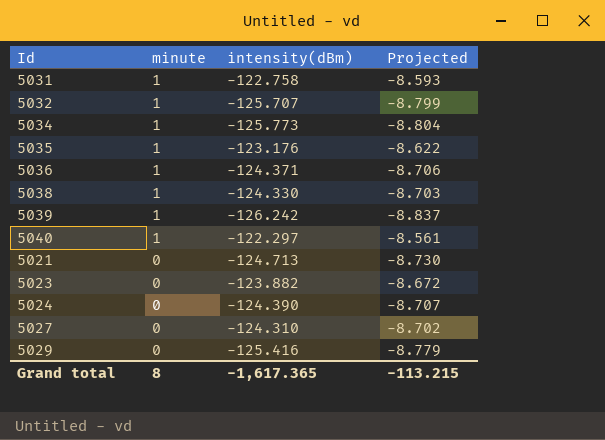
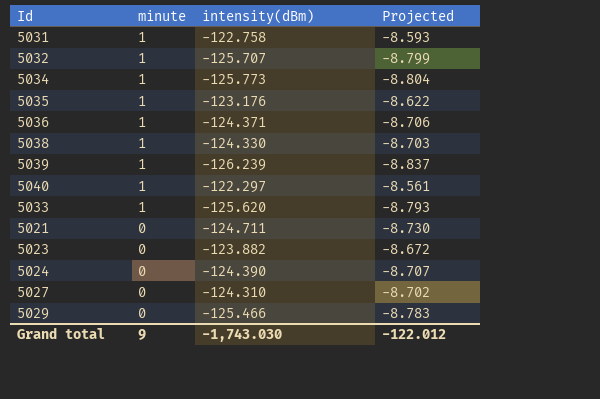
5039 | intensity(dBm): -126.242 -> -126.239
row 5033: none -> 1 | -125.620 | -8.793
5021 | intensity(dBm): -124.713 -> -124.711
5029 | intensity(dBm): -125.416 -> -125.466
5029 | Projected: -8.779 -> -8.783
Grand total | minute: 8 -> 9
Grand total | intensity(dBm): -1,617.365 -> -1,743.030
Grand total | Projected: -113.215 -> -122.012

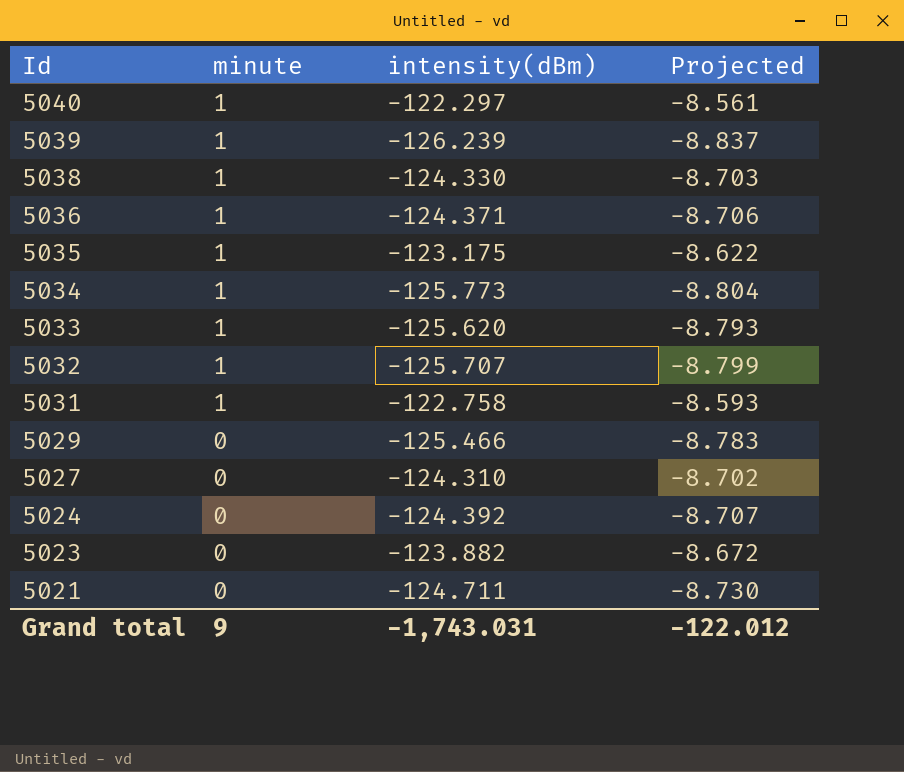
row order: minute descending -> Id descending
5035 | intensity(dBm): -123.176 -> -123.175
5024 | intensity(dBm): -124.390 -> -124.392
Grand total | intensity(dBm): -1,743.030 -> -1,743.031

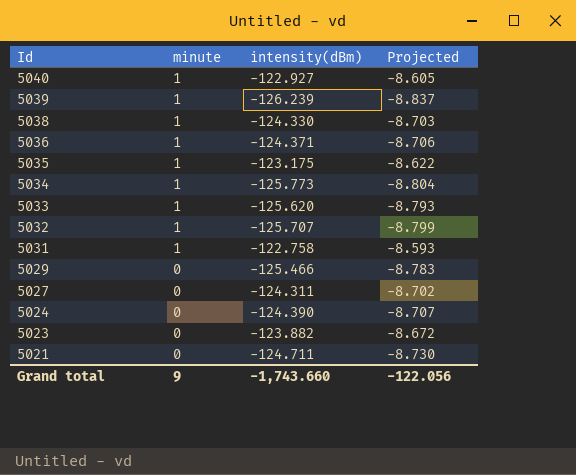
5040 | intensity(dBm): -122.297 -> -122.927
5040 | Projected: -8.561 -> -8.605
5027 | intensity(dBm): -124.310 -> -124.311
5024 | intensity(dBm): -124.392 -> -124.390
Grand total | intensity(dBm): -1,743.031 -> -1,743.660
Grand total | Projected: -122.012 -> -122.056

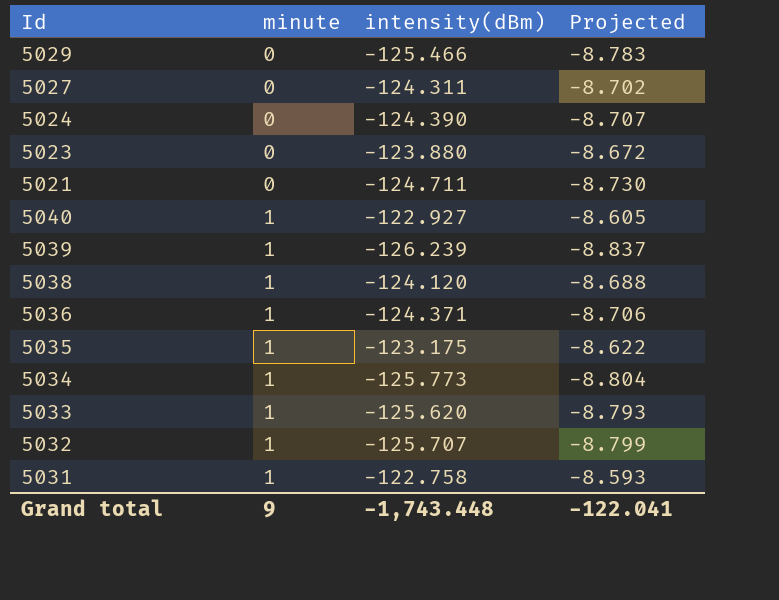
row order: Id descending -> minute ascending
5023 | intensity(dBm): -123.882 -> -123.880
5038 | intensity(dBm): -124.330 -> -124.120
5038 | Projected: -8.703 -> -8.688
Grand total | intensity(dBm): -1,743.660 -> -1,743.448
Grand total | Projected: -122.056 -> -122.041

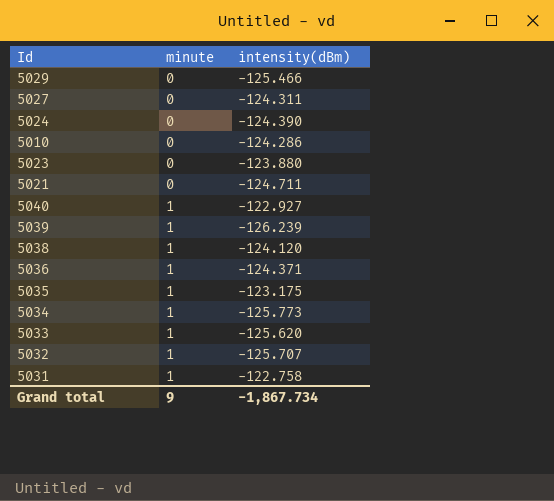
column Projected | formula: [intensity(dBm)] * 0.07 -> none
row 5010: none -> 0 | -124.286
Grand total | intensity(dBm): -1,743.448 -> -1,867.734

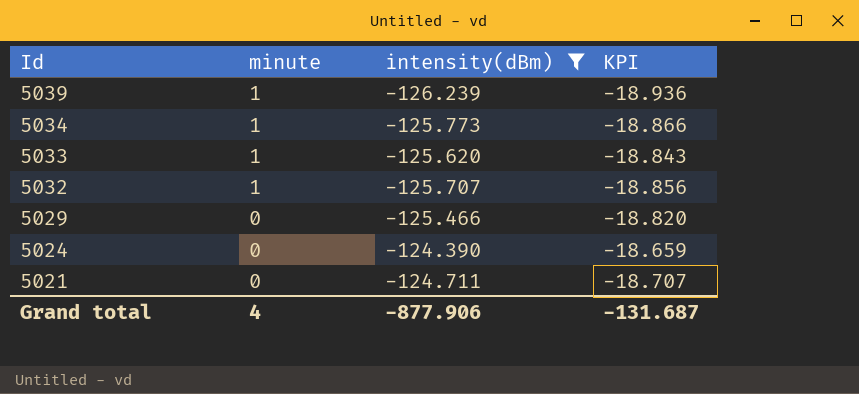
filter: none -> intensity(dBm) <= -124.390
row order: minute ascending -> Id descending
column KPI | formula: none -> [intensity(dBm)] * 0.15
Grand total | minute: 9 -> 4
Grand total | intensity(dBm): -1,867.734 -> -877.906

